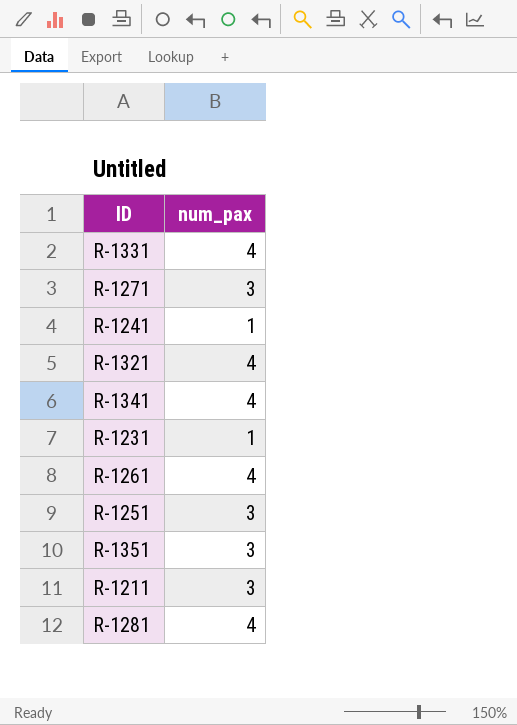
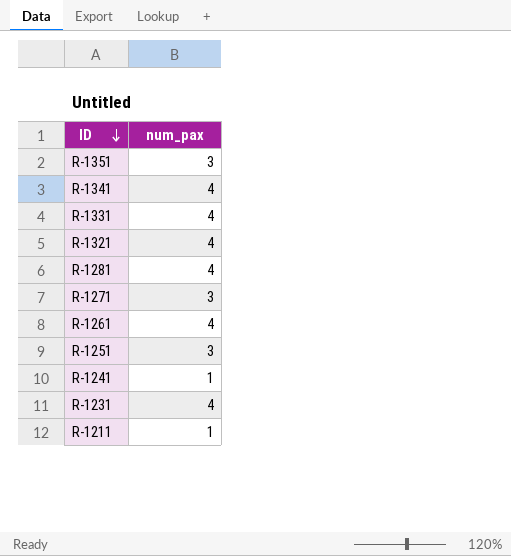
row order: none -> ID descending
R-1231 | num_pax: 1 -> 4
R-1211 | num_pax: 3 -> 1

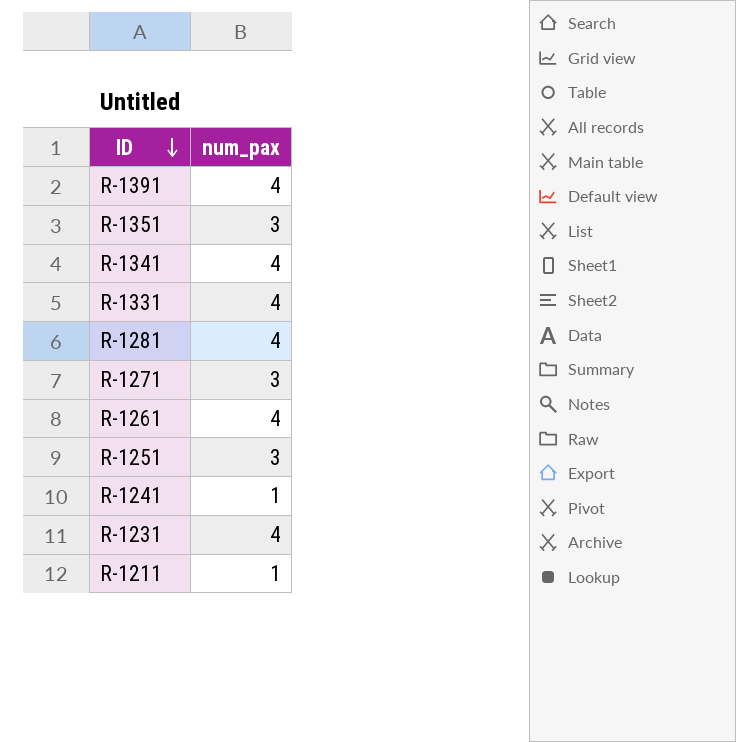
row R-1321: 4 -> none
row R-1391: none -> 4

